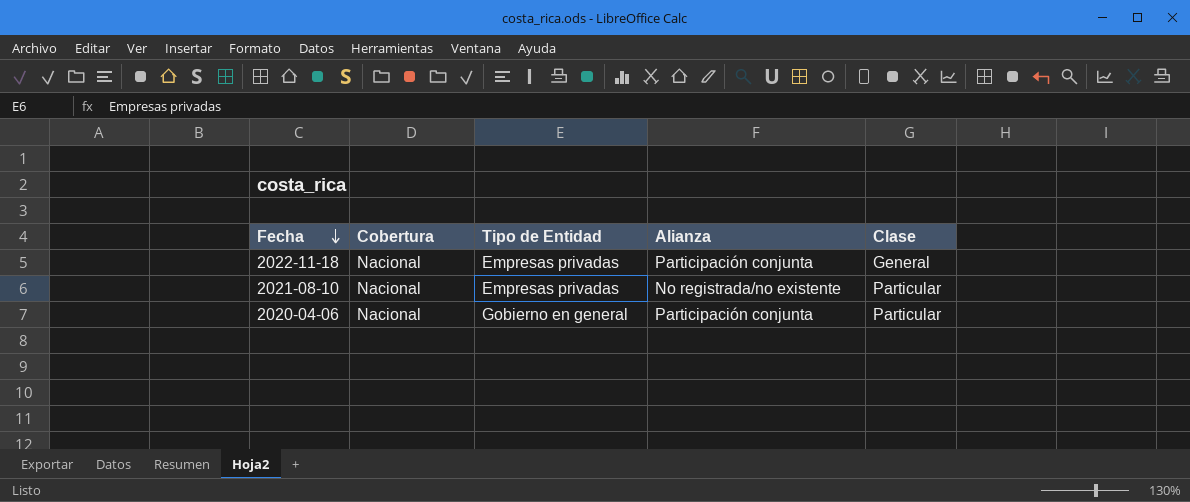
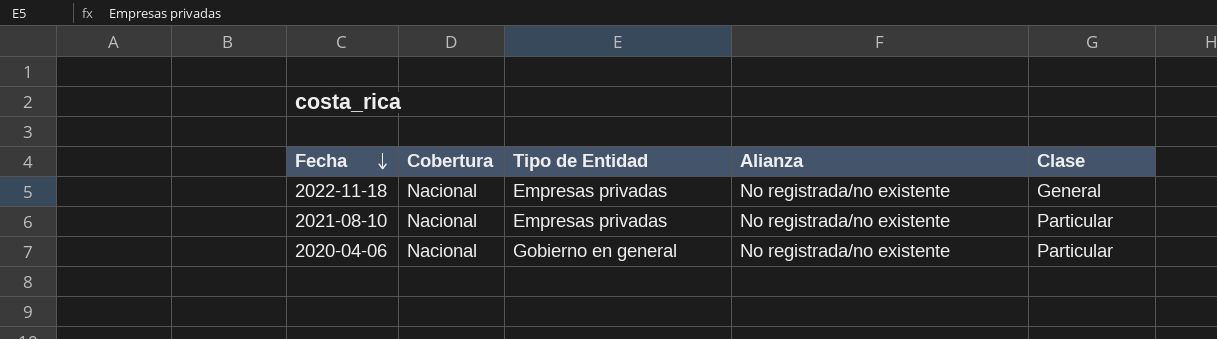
2022-11-18 | Alianza: Participación conjunta -> No registrada/no existente
2020-04-06 | Alianza: Participación conjunta -> No registrada/no existente

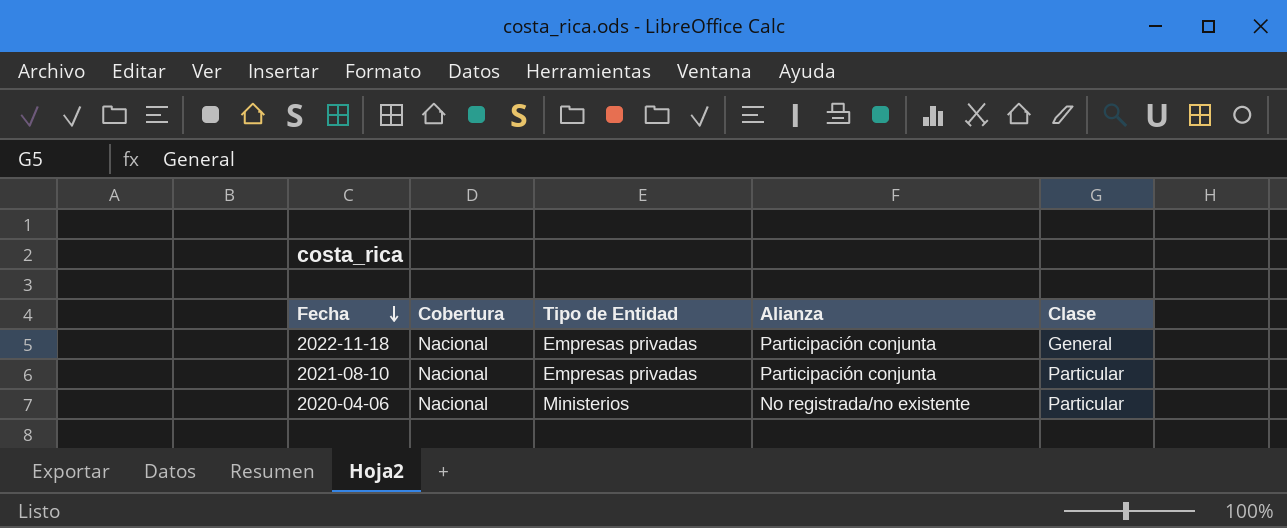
2022-11-18 | Alianza: No registrada/no existente -> Participación conjunta
2021-08-10 | Alianza: No registrada/no existente -> Participación conjunta
2020-04-06 | Tipo de Entidad: Gobierno en general -> Ministerios

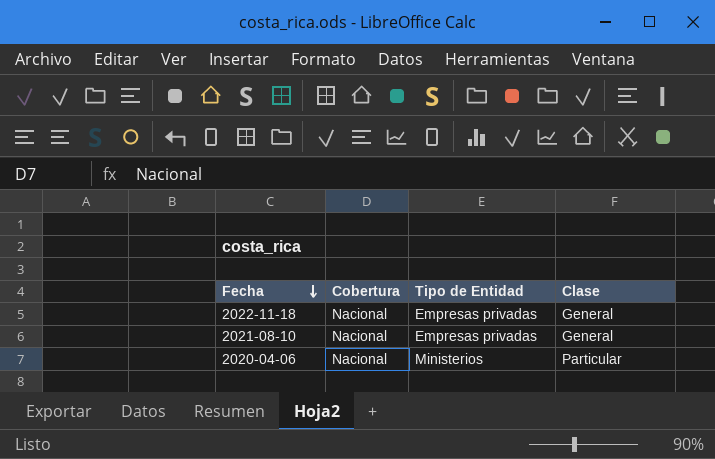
column Alianza | position: 4 -> none
2021-08-10 | Clase: Particular -> General

